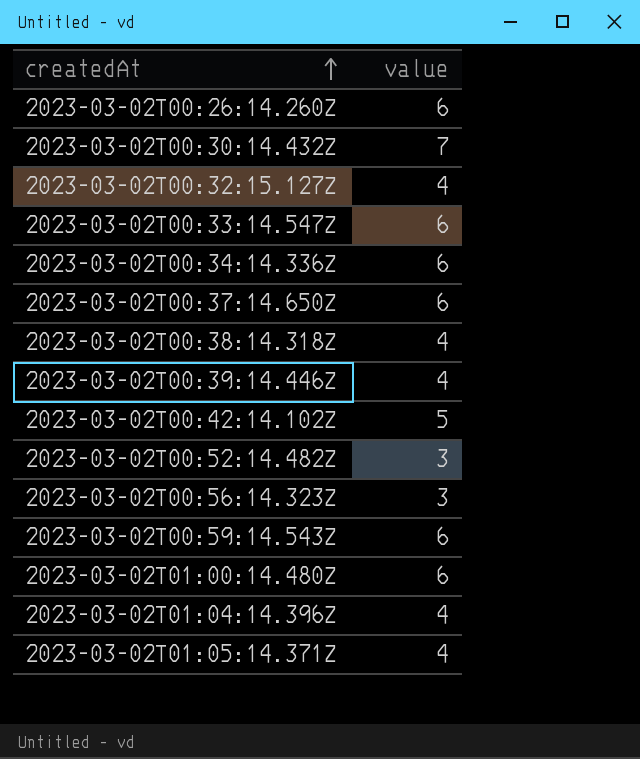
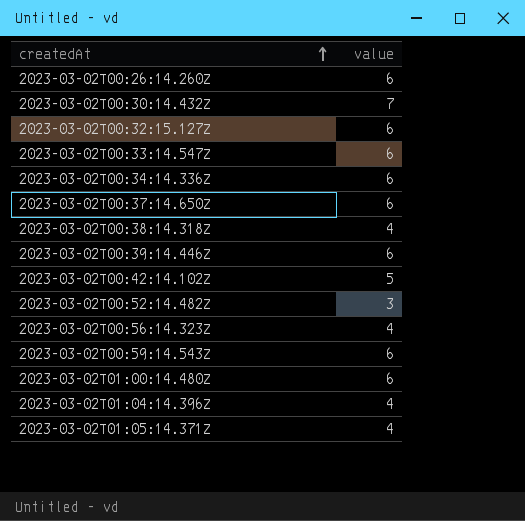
2023-03-02T00:32:15.127Z | value: 4 -> 6
2023-03-02T00:39:14.446Z | value: 4 -> 6
2023-03-02T00:56:14.323Z | value: 3 -> 4

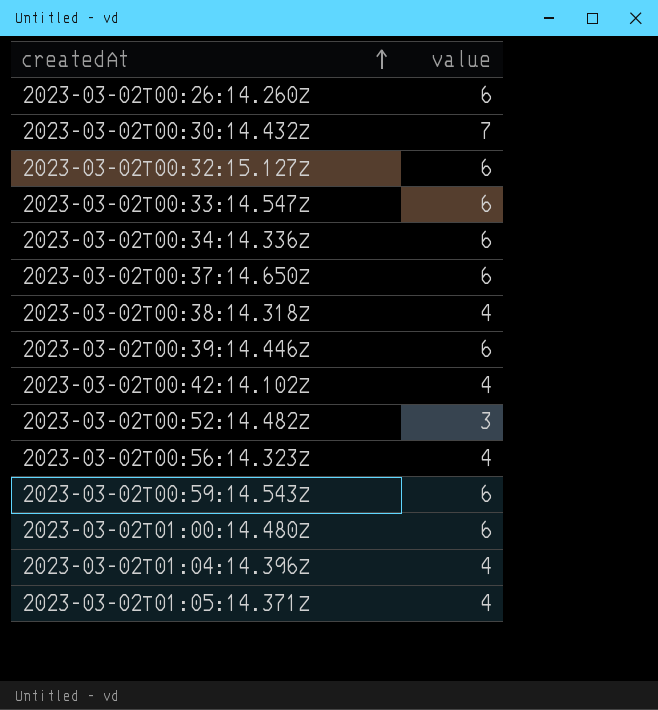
2023-03-02T00:42:14.102Z | value: 5 -> 4

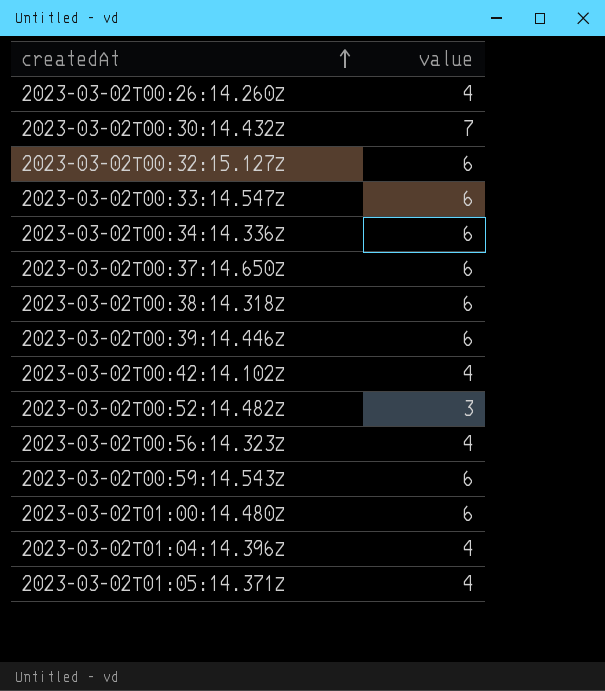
2023-03-02T00:26:14.260Z | value: 6 -> 4
2023-03-02T00:38:14.318Z | value: 4 -> 6

